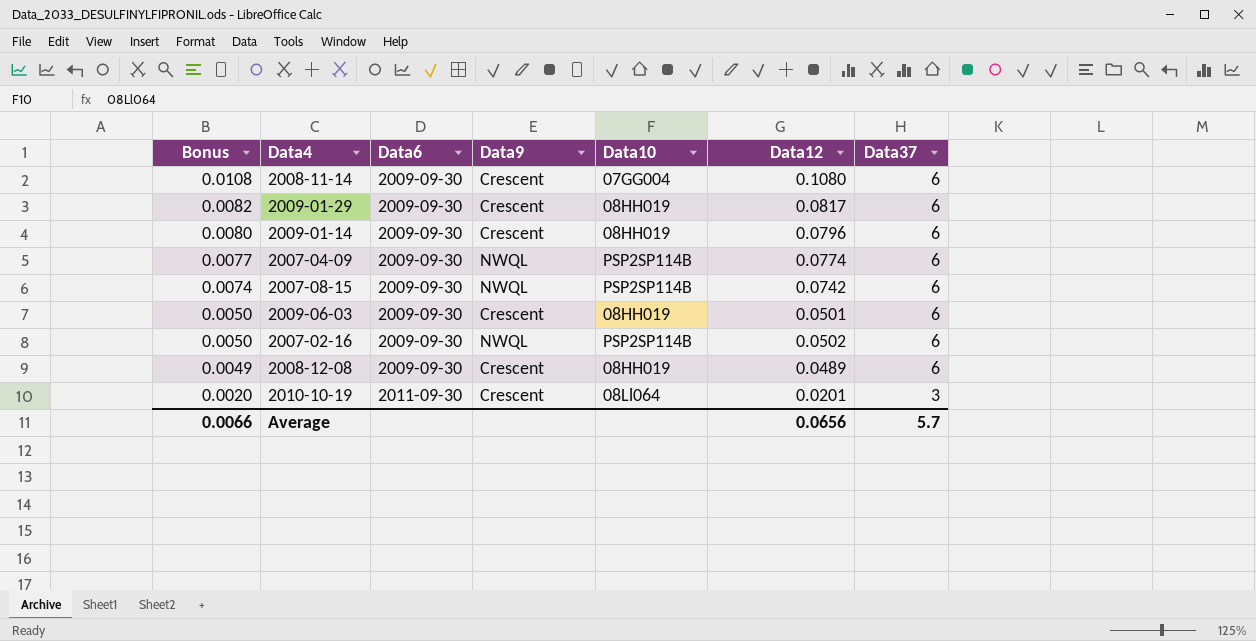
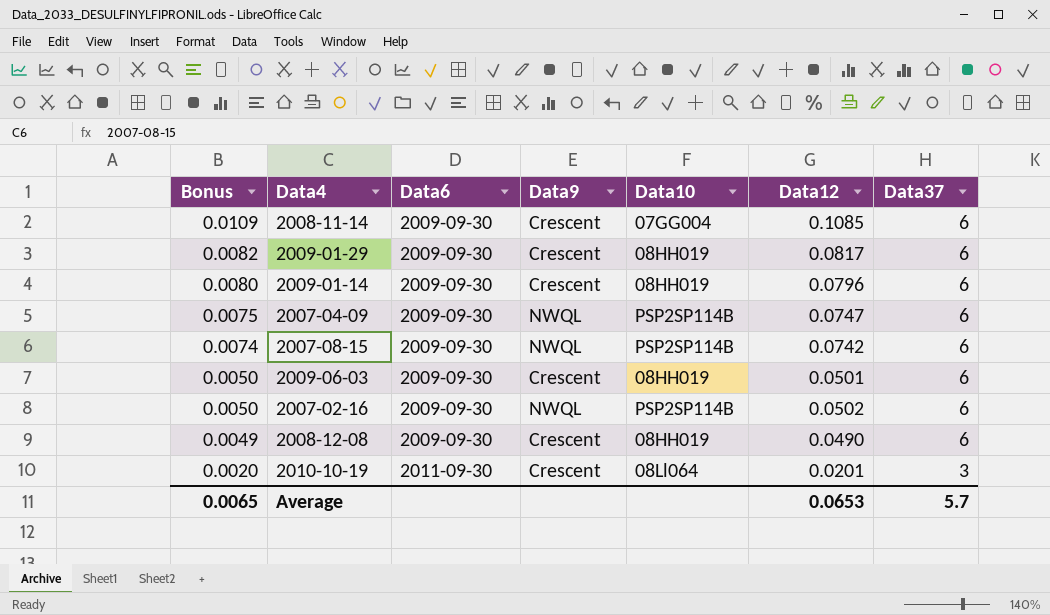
2008-11-14 | Bonus: 0.0108 -> 0.0109
2008-11-14 | Data12: 0.1080 -> 0.1085
2007-04-09 | Bonus: 0.0077 -> 0.0075
2007-04-09 | Data12: 0.0774 -> 0.0747
2008-12-08 | Data12: 0.0489 -> 0.0490
Average | Bonus: 0.0066 -> 0.0065
Average | Data12: 0.0656 -> 0.0653

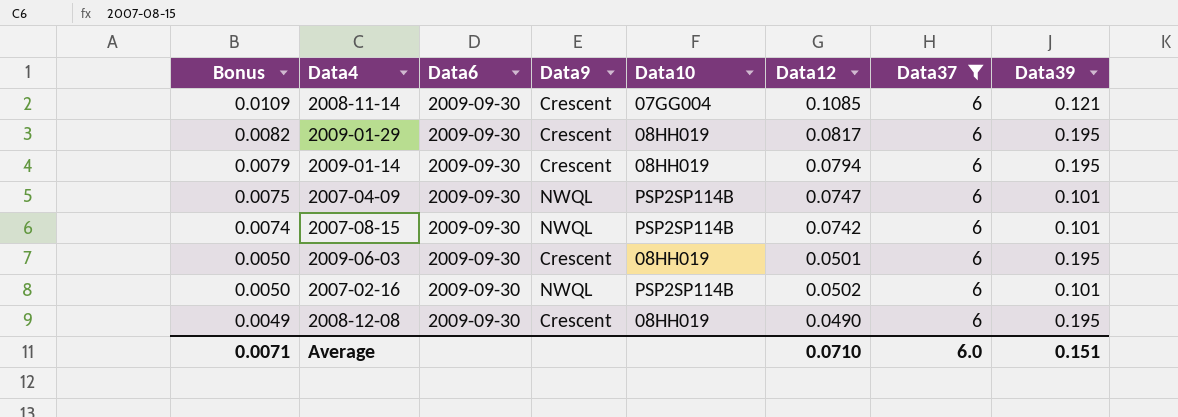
filter: none -> Data37 = 6
column Data39 | position: none -> 8
2009-01-14 | Bonus: 0.0080 -> 0.0079
2009-01-14 | Data12: 0.0796 -> 0.0794
Average | Bonus: 0.0065 -> 0.0071
Average | Data12: 0.0653 -> 0.0710
Average | Data37: 5.7 -> 6.0

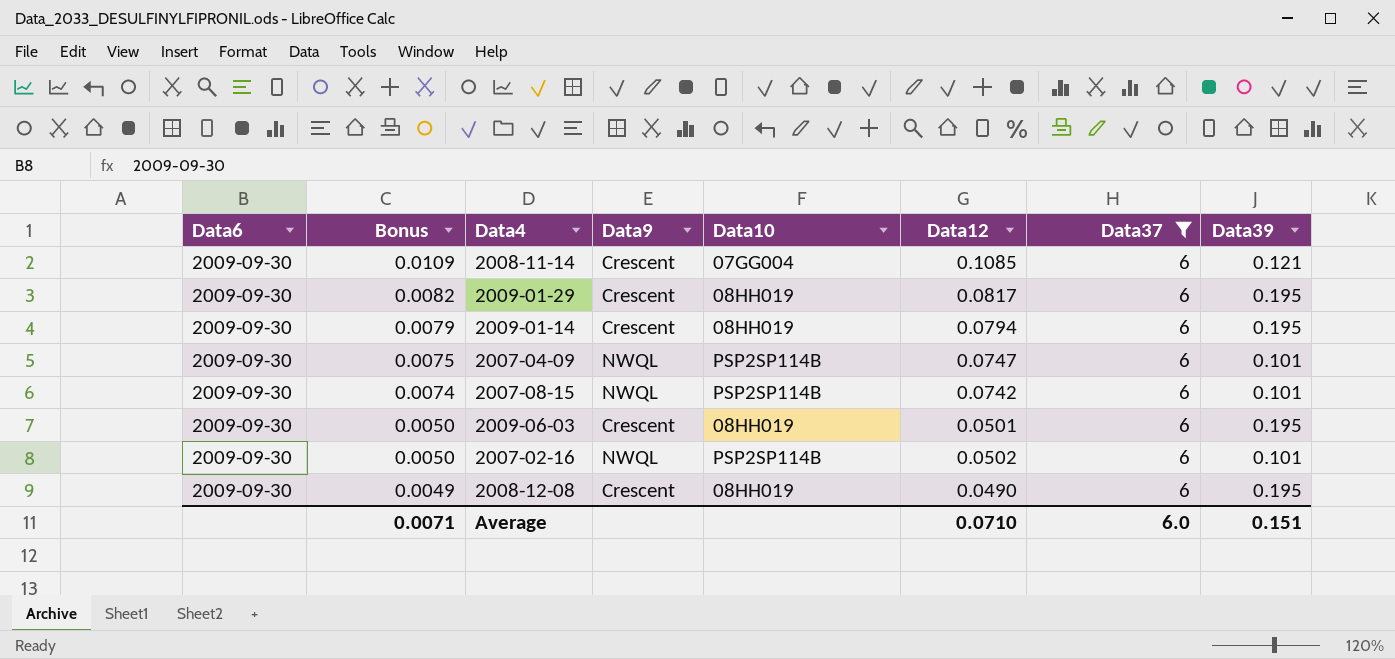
column Data6 | position: 3 -> 1

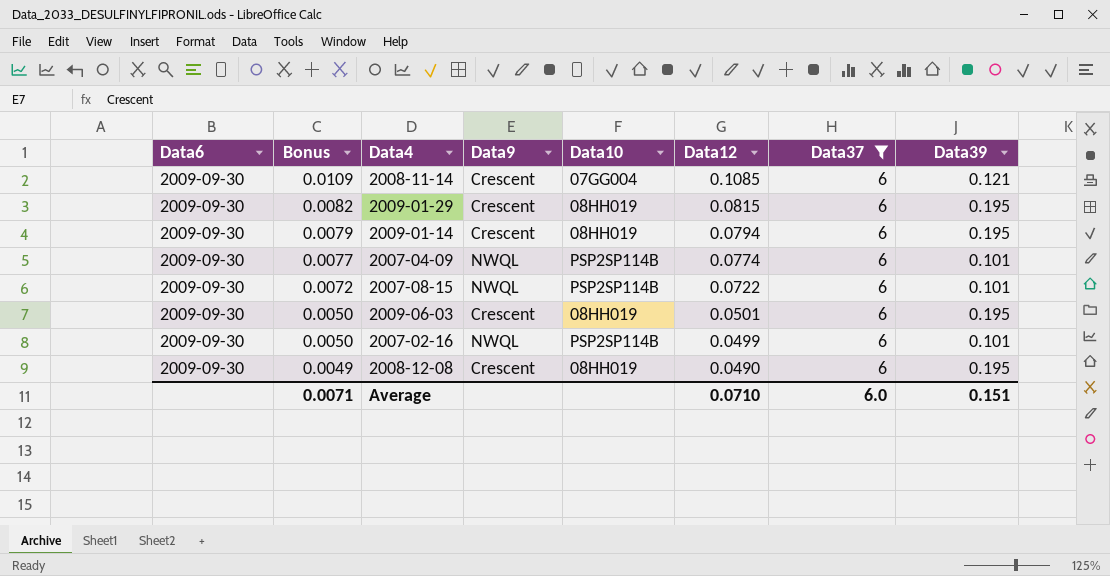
2009-01-29 | Data12: 0.0817 -> 0.0815
2007-04-09 | Bonus: 0.0075 -> 0.0077
2007-04-09 | Data12: 0.0747 -> 0.0774
2007-08-15 | Bonus: 0.0074 -> 0.0072
2007-08-15 | Data12: 0.0742 -> 0.0722
2007-02-16 | Data12: 0.0502 -> 0.0499

